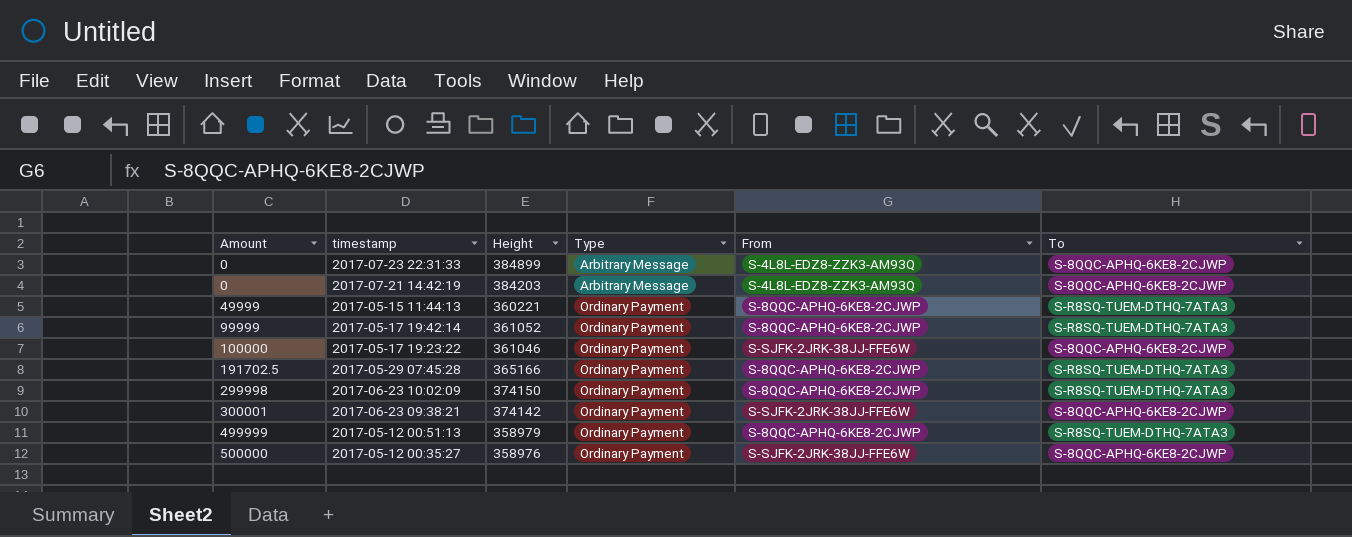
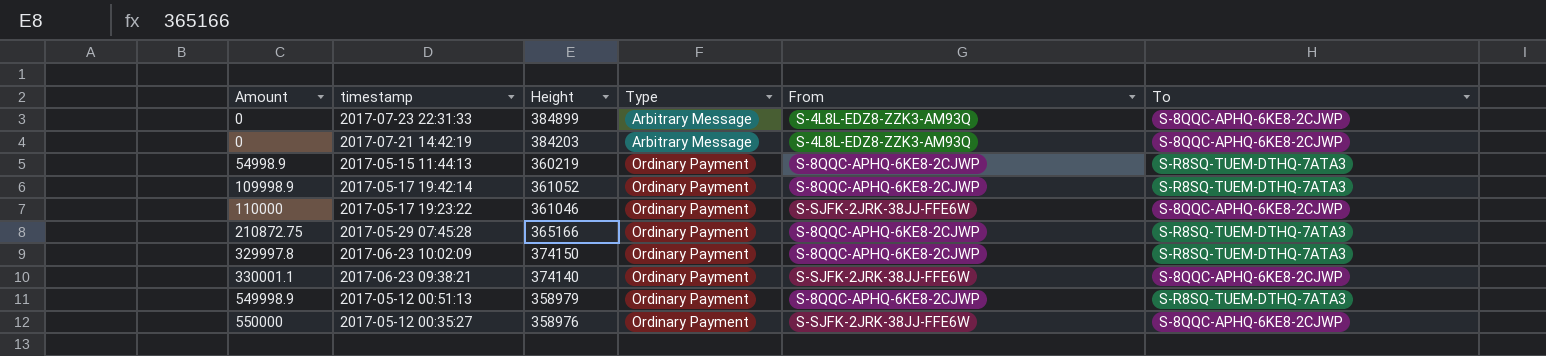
2017-05-15 11:44:13 | Amount: 49999 -> 54998.9
2017-05-15 11:44:13 | Height: 360221 -> 360219
2017-05-17 19:42:14 | Amount: 99999 -> 109998.9
2017-05-17 19:23:22 | Amount: 100000 -> 110000
2017-05-29 07:45:28 | Amount: 191702.5 -> 210872.75
2017-06-23 10:02:09 | Amount: 299998 -> 329997.8
2017-06-23 09:38:21 | Amount: 300001 -> 330001.1
2017-06-23 09:38:21 | Height: 374142 -> 374140
2017-05-12 00:51:13 | Amount: 499999 -> 549998.9
2017-05-12 00:35:27 | Amount: 500000 -> 550000

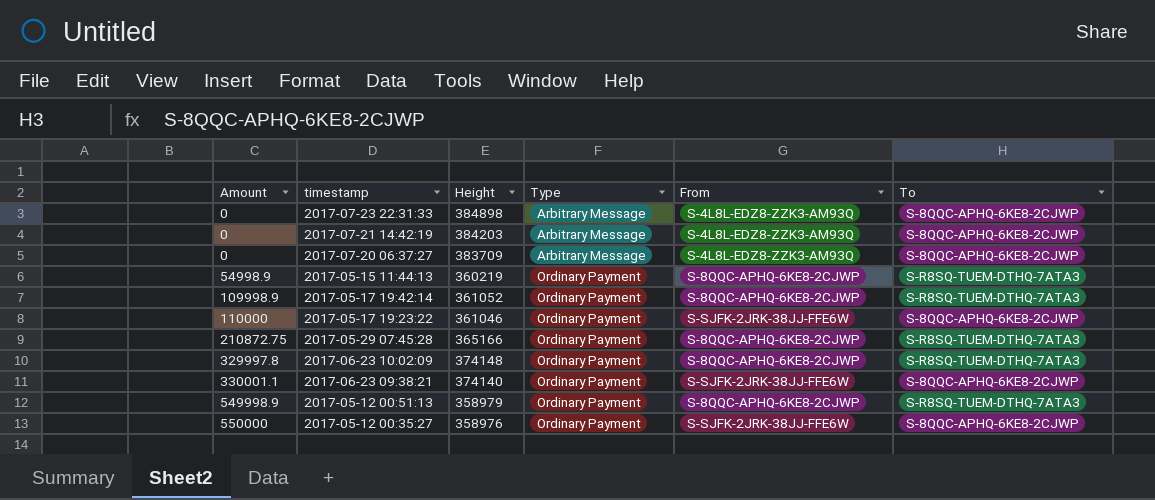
2017-07-23 22:31:33 | Height: 384899 -> 384898
row 2017-07-20 06:37:27: none -> 0 | 383709 | Arbitrary Message | S-4L8L-EDZ8-ZZK3-AM93Q | S-8QQC-APHQ-6KE8-2CJWP
2017-06-23 10:02:09 | Height: 374150 -> 374148

